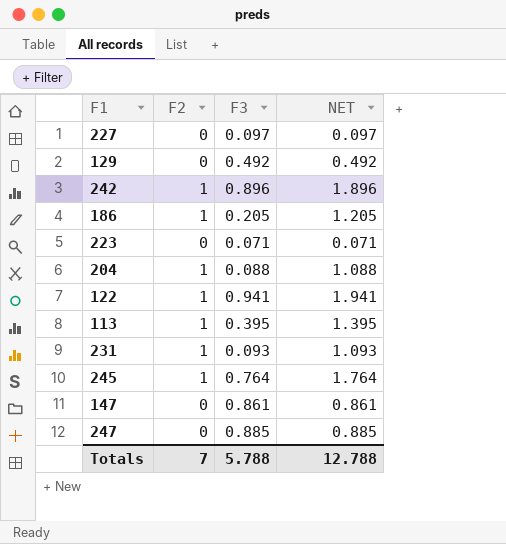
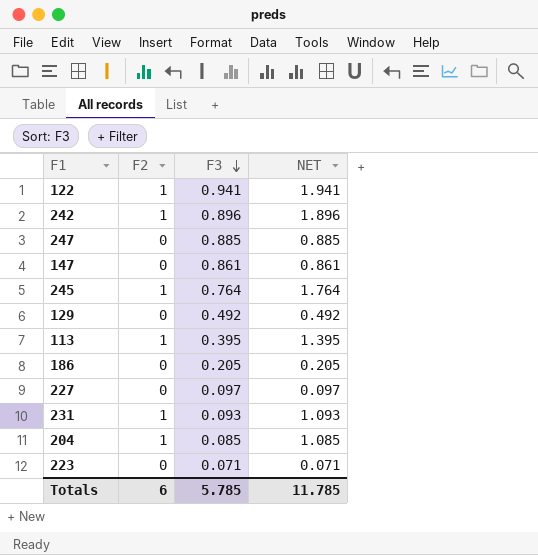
row order: none -> F3 descending
186 | F2: 1 -> 0
186 | NET: 1.205 -> 0.205
204 | F3: 0.088 -> 0.085
204 | NET: 1.088 -> 1.085
Totals | F2: 7 -> 6
Totals | F3: 5.788 -> 5.785
Totals | NET: 12.788 -> 11.785

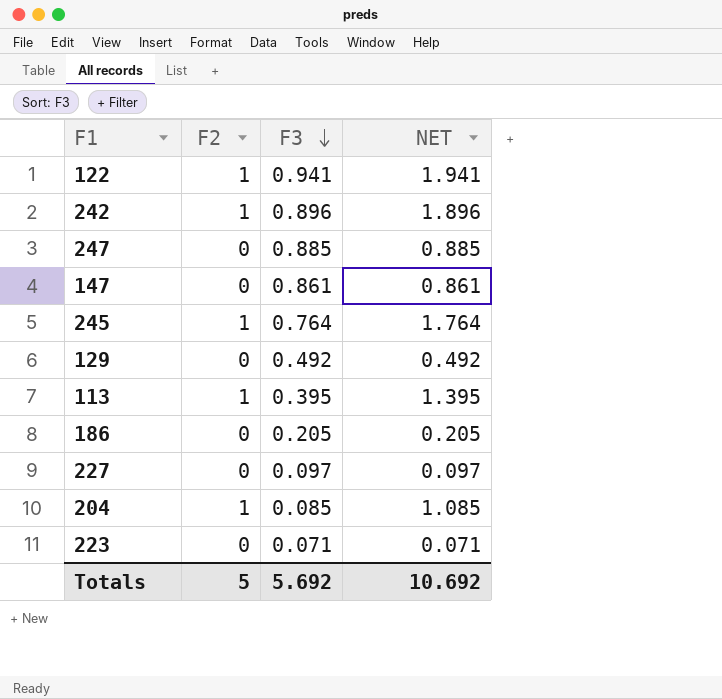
row 231: 1 | 0.093 | 1.093 -> none
Totals | F2: 6 -> 5
Totals | F3: 5.785 -> 5.692
Totals | NET: 11.785 -> 10.692

